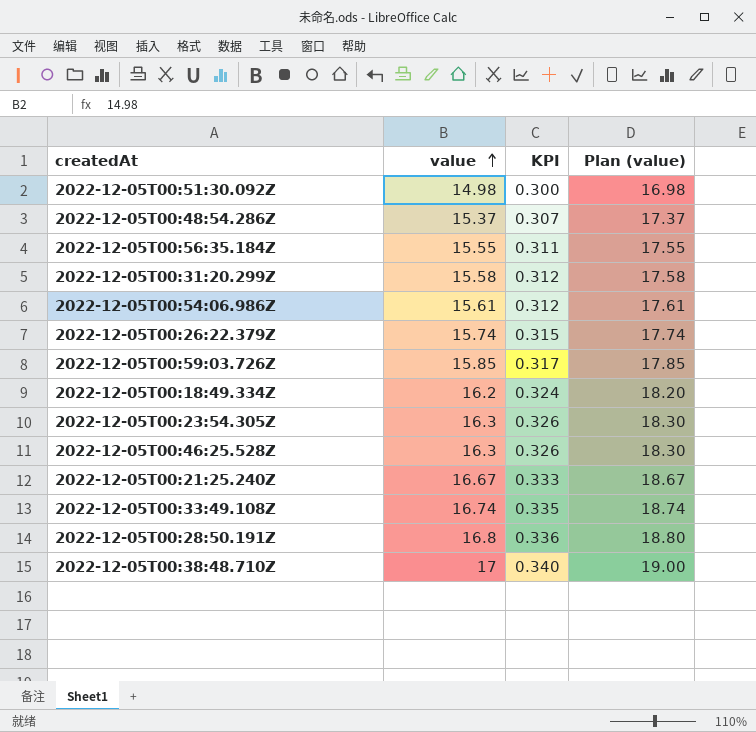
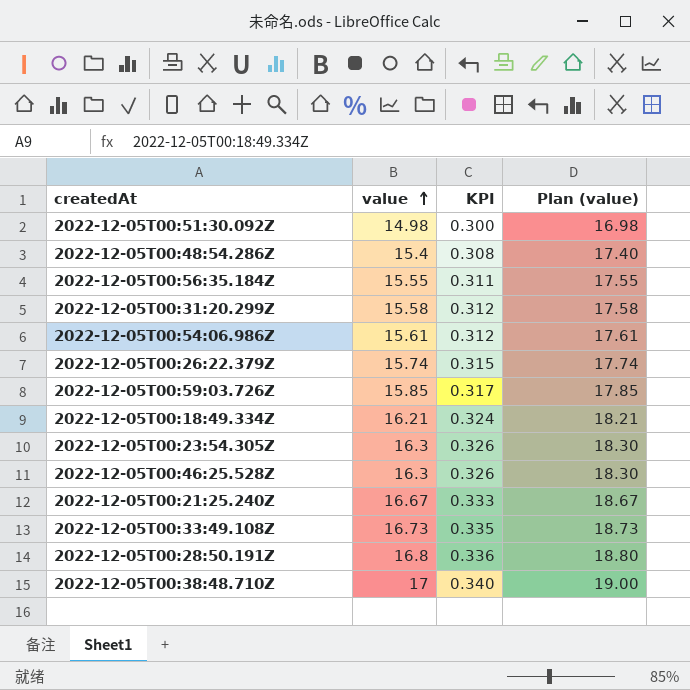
2022-12-05T00:48:54.286Z | value: 15.37 -> 15.4
2022-12-05T00:48:54.286Z | KPI: 0.307 -> 0.308
2022-12-05T00:48:54.286Z | Plan (value): 17.37 -> 17.40
2022-12-05T00:18:49.334Z | value: 16.2 -> 16.21
2022-12-05T00:18:49.334Z | Plan (value): 18.20 -> 18.21
2022-12-05T00:33:49.108Z | value: 16.74 -> 16.73
2022-12-05T00:33:49.108Z | Plan (value): 18.74 -> 18.73

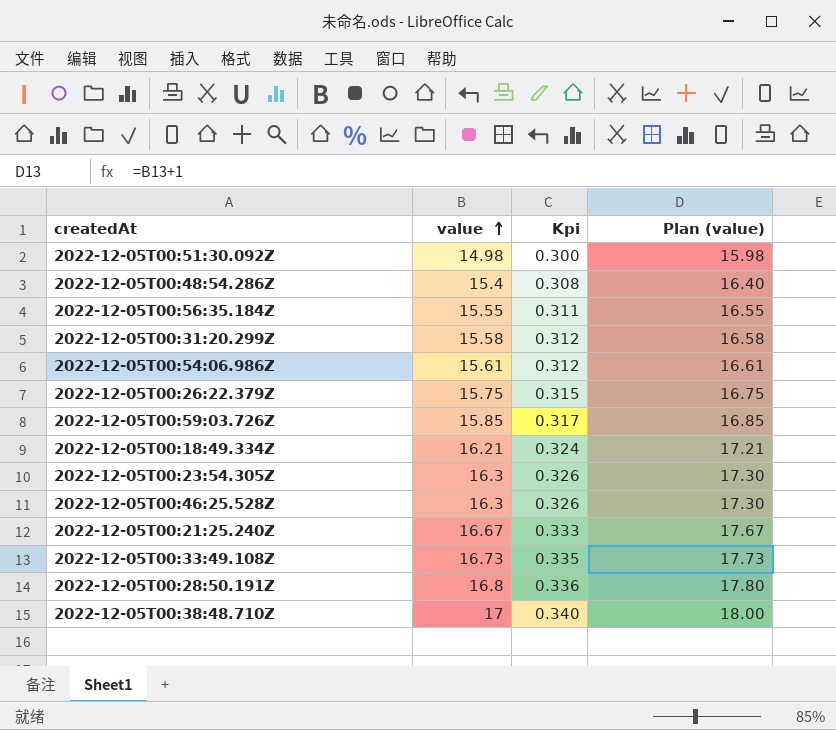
column name: KPI -> Kpi
column Plan (value) | formula: [value] + 2 -> [value] + 1
2022-12-05T00:26:22.379Z | value: 15.74 -> 15.75

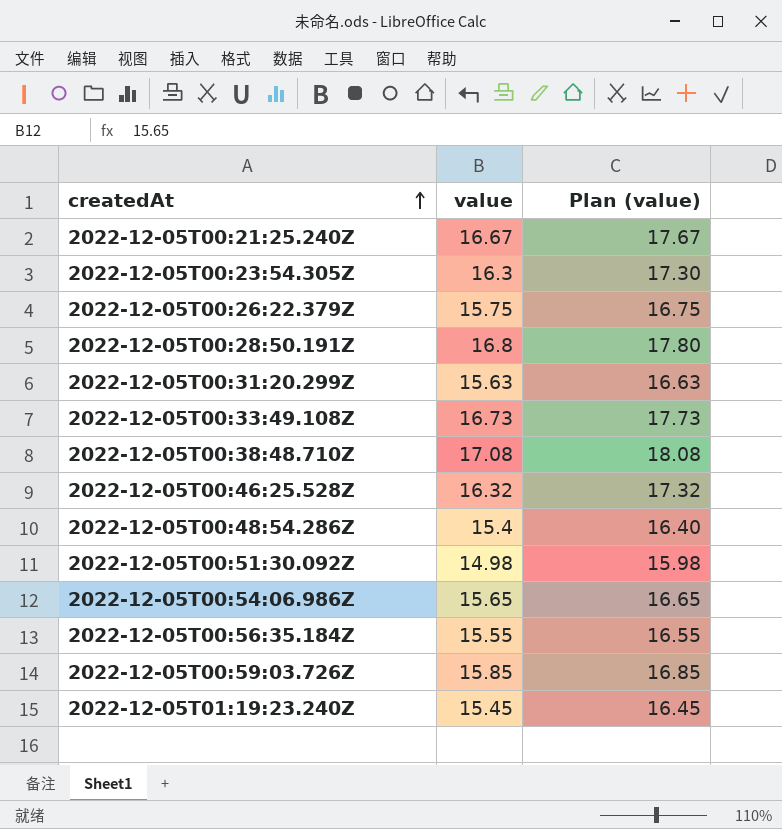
row order: value ascending -> createdAt ascending
column Kpi | formula: [value] * 0.02 -> none
row 2022-12-05T00:18:49.334Z: 16.21 | 0.324 | 17.21 -> none
2022-12-05T00:31:20.299Z | value: 15.58 -> 15.63
2022-12-05T00:31:20.299Z | Plan (value): 16.58 -> 16.63
2022-12-05T00:38:48.710Z | value: 17 -> 17.08
2022-12-05T00:38:48.710Z | Plan (value): 18.00 -> 18.08
2022-12-05T00:46:25.528Z | value: 16.3 -> 16.32
2022-12-05T00:46:25.528Z | Plan (value): 17.30 -> 17.32
2022-12-05T00:54:06.986Z | value: 15.61 -> 15.65
2022-12-05T00:54:06.986Z | Plan (value): 16.61 -> 16.65
row 2022-12-05T01:19:23.240Z: none -> 15.45 | 16.45

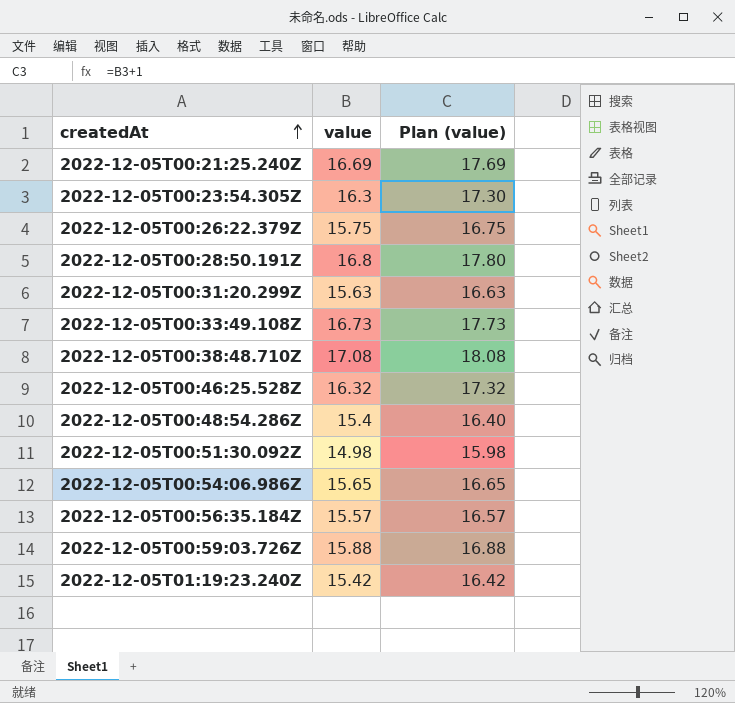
2022-12-05T00:21:25.240Z | value: 16.67 -> 16.69
2022-12-05T00:21:25.240Z | Plan (value): 17.67 -> 17.69
2022-12-05T00:56:35.184Z | value: 15.55 -> 15.57
2022-12-05T00:56:35.184Z | Plan (value): 16.55 -> 16.57
2022-12-05T00:59:03.726Z | value: 15.85 -> 15.88
2022-12-05T00:59:03.726Z | Plan (value): 16.85 -> 16.88
2022-12-05T01:19:23.240Z | value: 15.45 -> 15.42
2022-12-05T01:19:23.240Z | Plan (value): 16.45 -> 16.42

